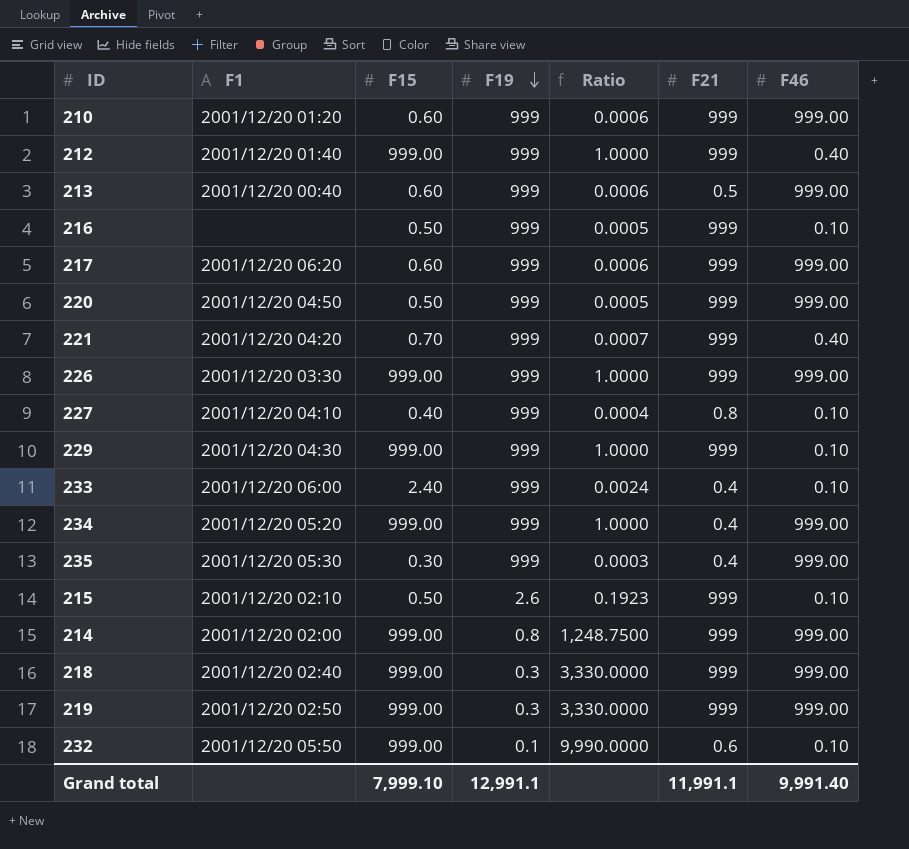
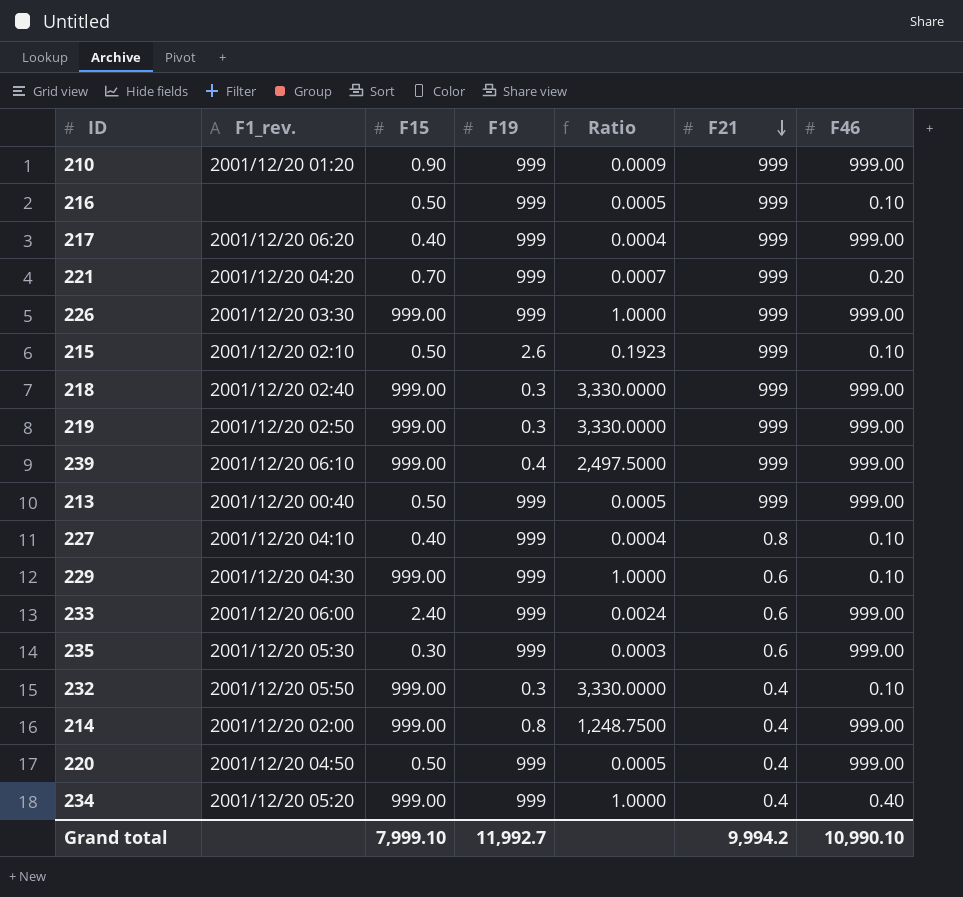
row order: F19 descending -> F21 descending
column name: F1 -> F1_rev.
row 212: 2001/12/20 01:40 | 999.00 | 999 | 1.0000 | 999 | 0.40 -> none
210 | F15: 0.60 -> 0.90
210 | Ratio: 0.0006 -> 0.0009
217 | F15: 0.60 -> 0.40
217 | Ratio: 0.0006 -> 0.0004
221 | F46: 0.40 -> 0.20
row 239: none -> 2001/12/20 06:10 | 999.00 | 0.4 | 2,497.5000 | 999 | 999.00
213 | F15: 0.60 -> 0.50
213 | Ratio: 0.0006 -> 0.0005
213 | F21: 0.5 -> 999
229 | F21: 999 -> 0.6
233 | F21: 0.4 -> 0.6
233 | F46: 0.10 -> 999.00
235 | F21: 0.4 -> 0.6
232 | F19: 0.1 -> 0.3
232 | Ratio: 9,990.0000 -> 3,330.0000
232 | F21: 0.6 -> 0.4
214 | F21: 999 -> 0.4
220 | F21: 999 -> 0.4
234 | F46: 999.00 -> 0.40
Grand total | F19: 12,991.1 -> 11,992.7
Grand total | F21: 11,991.1 -> 9,994.2
Grand total | F46: 9,991.40 -> 10,990.10

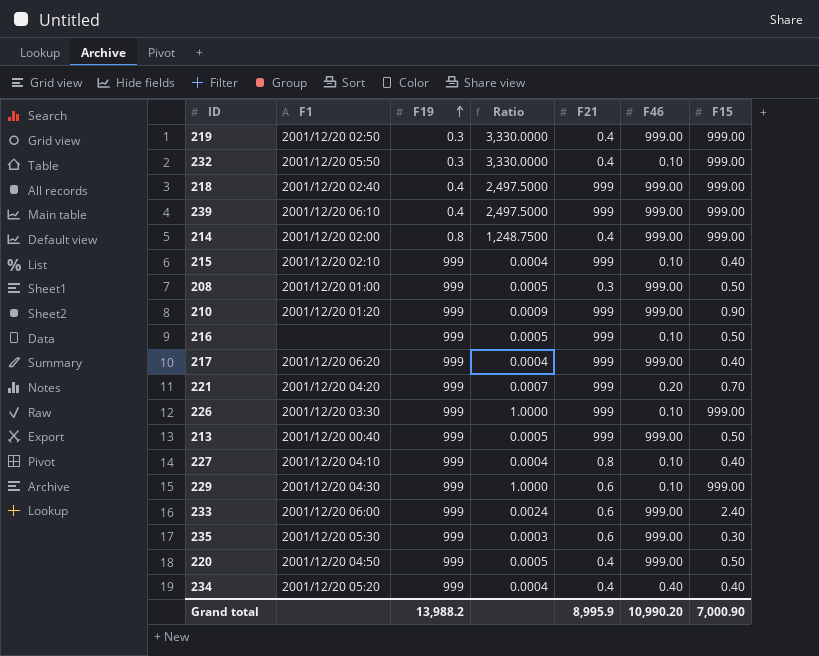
row order: F21 descending -> F19 ascending
column name: F1_rev. -> F1
column F15 | position: 3 -> 7
219 | F21: 999 -> 0.4
218 | F19: 0.3 -> 0.4
218 | Ratio: 3,330.0000 -> 2,497.5000
215 | F19: 2.6 -> 999
215 | Ratio: 0.1923 -> 0.0004
215 | F15: 0.50 -> 0.40
row 208: none -> 2001/12/20 01:00 | 999 | 0.0005 | 0.3 | 999.00 | 0.50
226 | F46: 999.00 -> 0.10
234 | Ratio: 1.0000 -> 0.0004
234 | F15: 999.00 -> 0.40
Grand total | F19: 11,992.7 -> 13,988.2
Grand total | F21: 9,994.2 -> 8,995.9
Grand total | F46: 10,990.10 -> 10,990.20
Grand total | F15: 7,999.10 -> 7,000.90

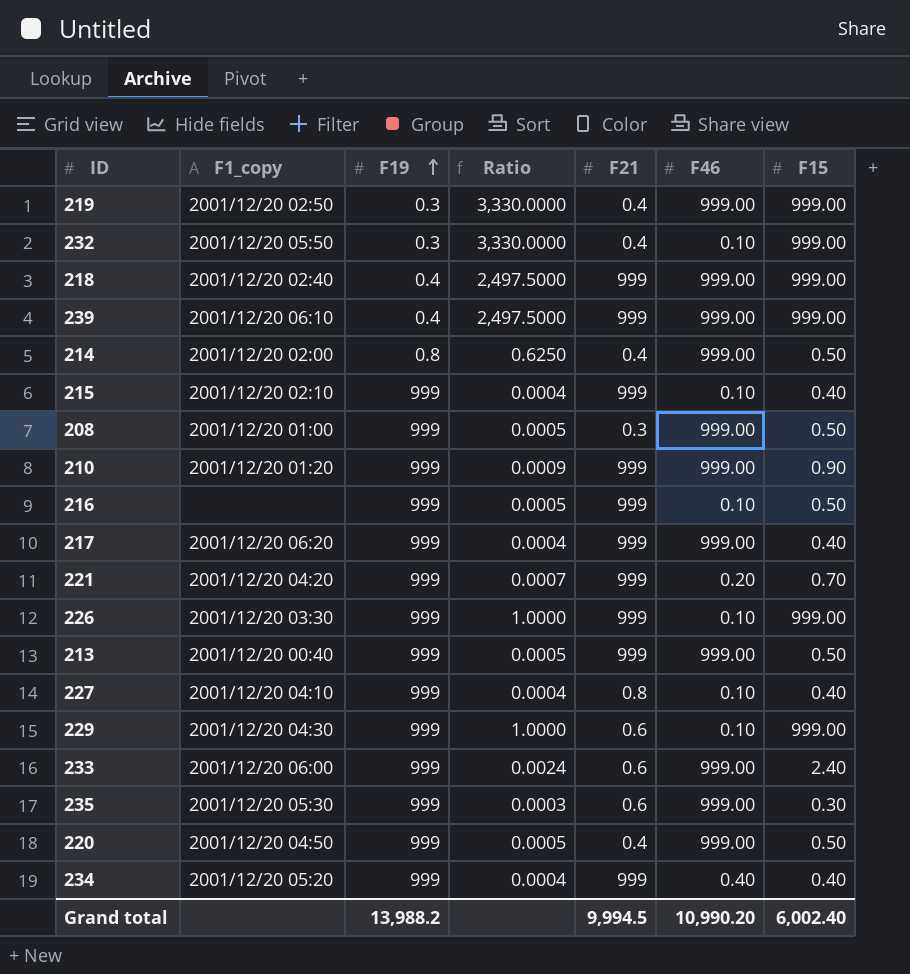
column name: F1 -> F1_copy
214 | Ratio: 1,248.7500 -> 0.6250
214 | F15: 999.00 -> 0.50
234 | F21: 0.4 -> 999
Grand total | F21: 8,995.9 -> 9,994.5
Grand total | F15: 7,000.90 -> 6,002.40

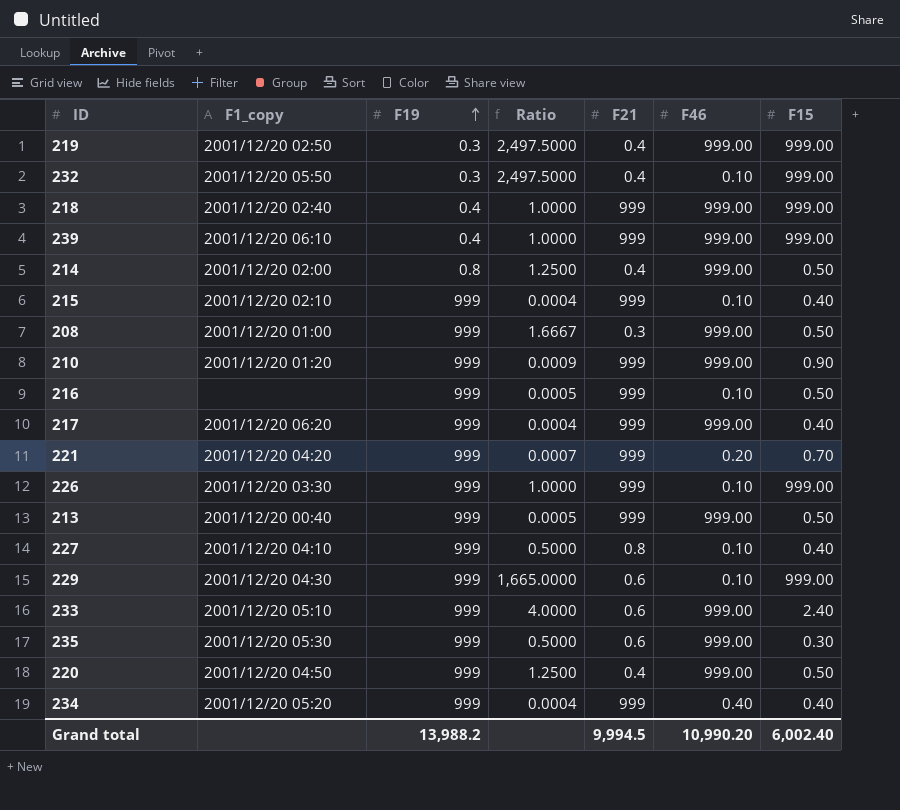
column Ratio | formula: [F15] / [F19] -> [F15] / [F21]
233 | F1_copy: 2001/12/20 06:00 -> 2001/12/20 05:10

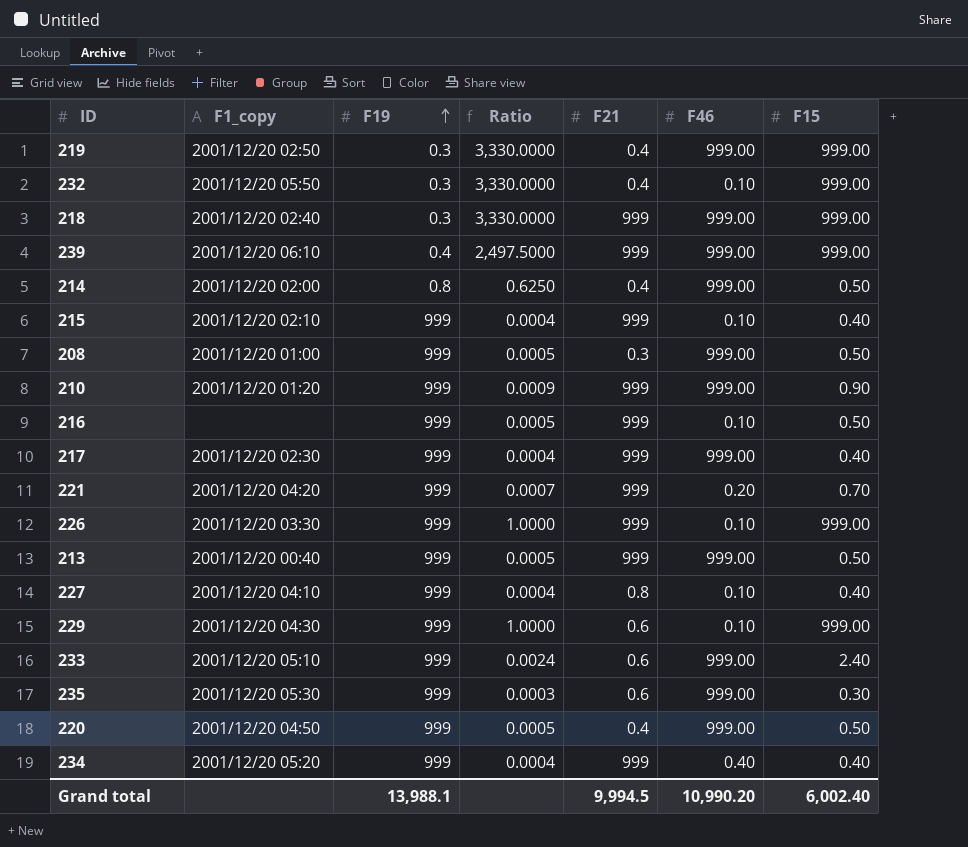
column Ratio | formula: [F15] / [F21] -> [F15] / [F19]
218 | F19: 0.4 -> 0.3
217 | F1_copy: 2001/12/20 06:20 -> 2001/12/20 02:30
Grand total | F19: 13,988.2 -> 13,988.1

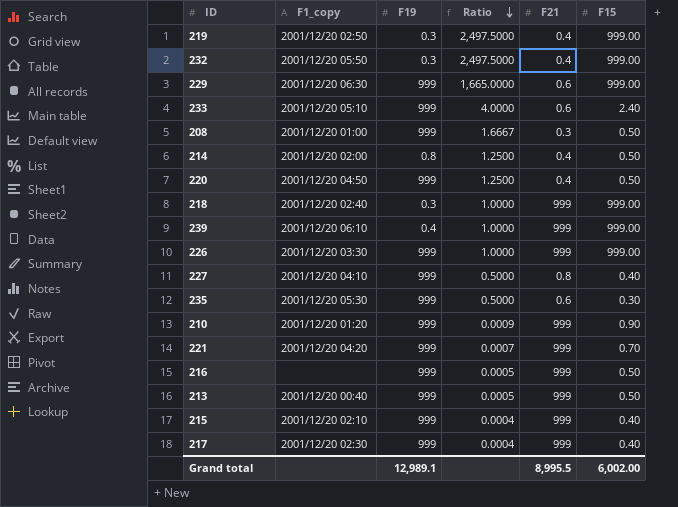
row order: F19 ascending -> Ratio descending
column F46 | position: 6 -> none
column Ratio | formula: [F15] / [F19] -> [F15] / [F21]
row 234: 2001/12/20 05:20 | 999 | 0.0004 | 999 | 0.40 | 0.40 -> none
229 | F1_copy: 2001/12/20 04:30 -> 2001/12/20 06:30
Grand total | F19: 13,988.1 -> 12,989.1
Grand total | F21: 9,994.5 -> 8,995.5
Grand total | F15: 6,002.40 -> 6,002.00

